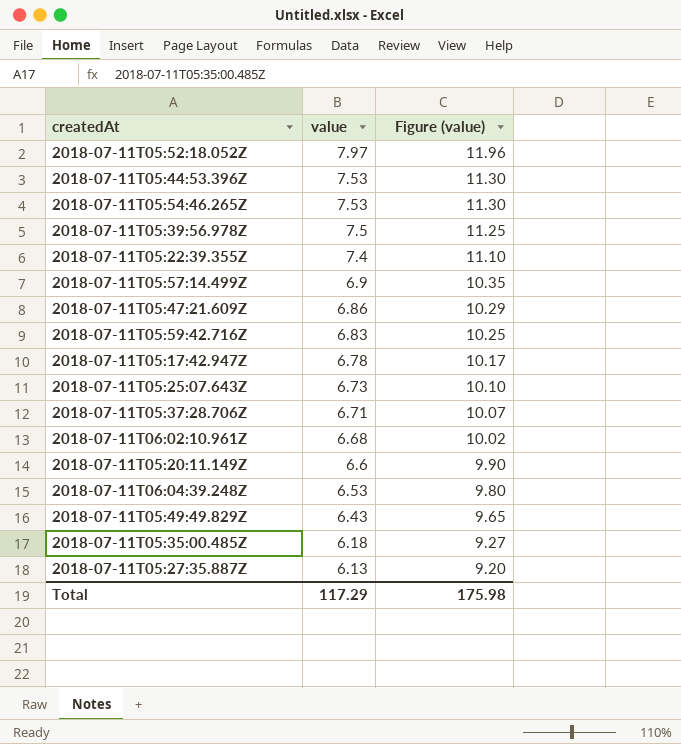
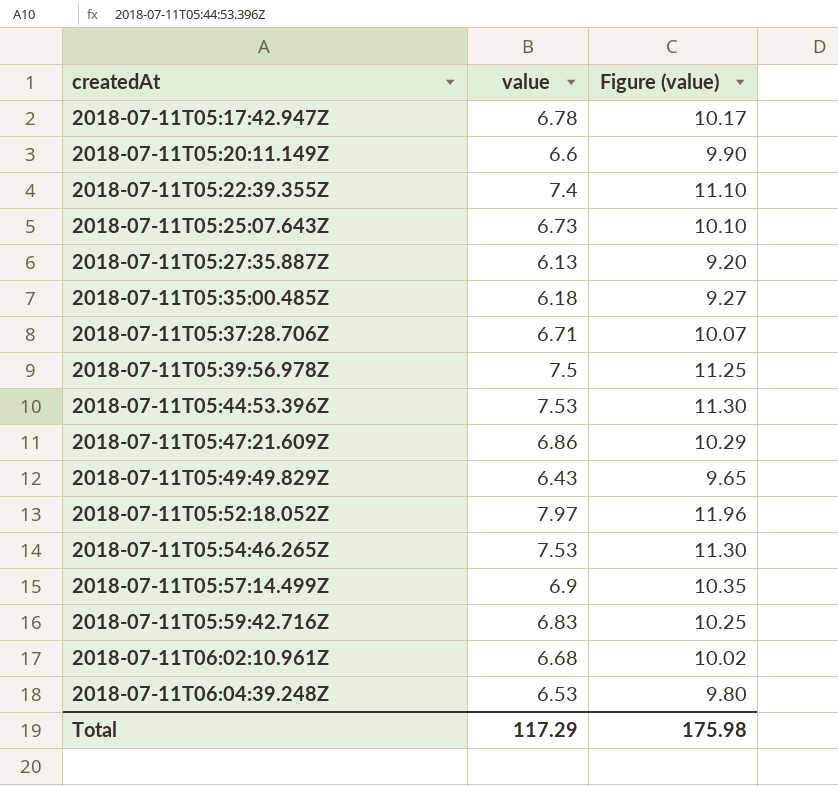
row order: value descending -> createdAt ascending

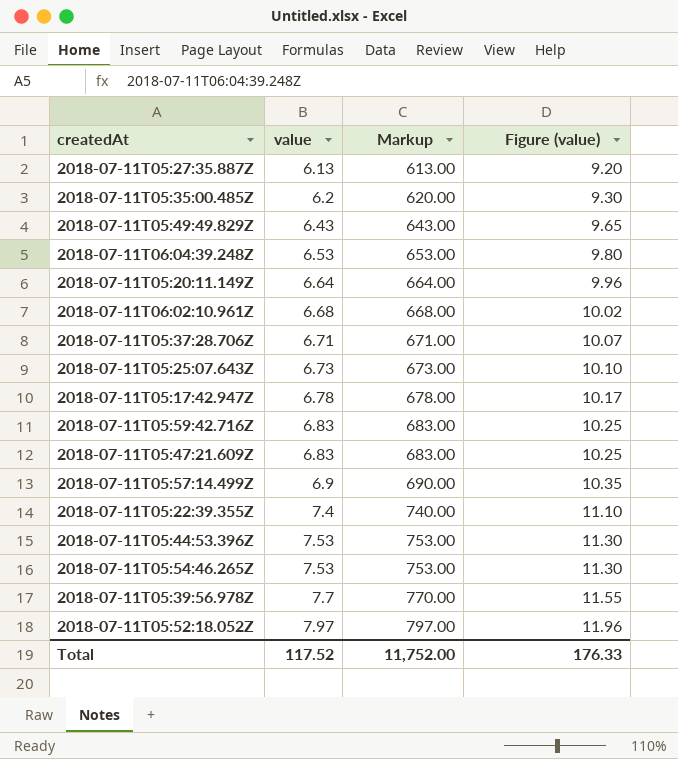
row order: createdAt ascending -> value ascending
column Markup | formula: none -> [value] * 100
2018-07-11T05:35:00.485Z | value: 6.18 -> 6.2
2018-07-11T05:35:00.485Z | Figure (value): 9.27 -> 9.30
2018-07-11T05:20:11.149Z | value: 6.6 -> 6.64
2018-07-11T05:20:11.149Z | Figure (value): 9.90 -> 9.96
2018-07-11T05:47:21.609Z | value: 6.86 -> 6.83
2018-07-11T05:47:21.609Z | Figure (value): 10.29 -> 10.25
2018-07-11T05:39:56.978Z | value: 7.5 -> 7.7
2018-07-11T05:39:56.978Z | Figure (value): 11.25 -> 11.55
Total | value: 117.29 -> 117.52
Total | Figure (value): 175.98 -> 176.33

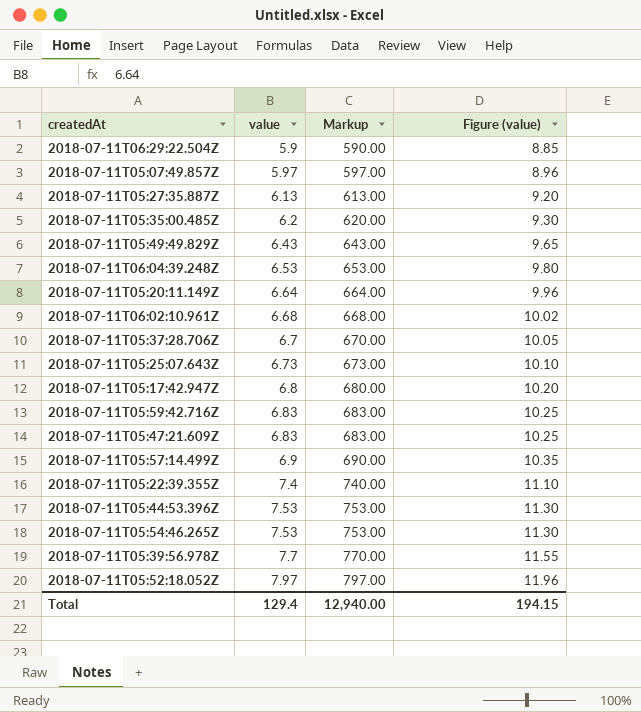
row 2018-07-11T06:29:22.504Z: none -> 5.9 | 590.00 | 8.85
row 2018-07-11T05:07:49.857Z: none -> 5.97 | 597.00 | 8.96
2018-07-11T05:37:28.706Z | value: 6.71 -> 6.7
2018-07-11T05:37:28.706Z | Markup: 671.00 -> 670.00
2018-07-11T05:37:28.706Z | Figure (value): 10.07 -> 10.05
2018-07-11T05:17:42.947Z | value: 6.78 -> 6.8
2018-07-11T05:17:42.947Z | Markup: 678.00 -> 680.00
2018-07-11T05:17:42.947Z | Figure (value): 10.17 -> 10.20
Total | value: 117.52 -> 129.4
Total | Markup: 11,752.00 -> 12,940.00
Total | Figure (value): 176.33 -> 194.15

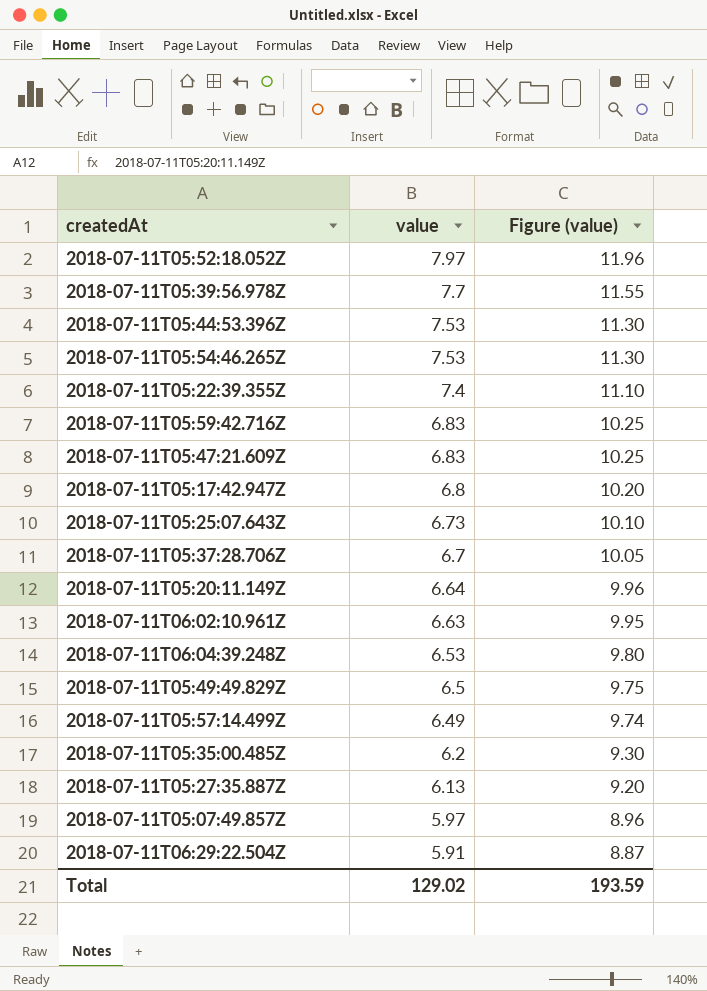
row order: value ascending -> value descending
column Markup | formula: [value] * 100 -> none
2018-07-11T06:02:10.961Z | value: 6.68 -> 6.63
2018-07-11T06:02:10.961Z | Figure (value): 10.02 -> 9.95
2018-07-11T05:49:49.829Z | value: 6.43 -> 6.5
2018-07-11T05:49:49.829Z | Figure (value): 9.65 -> 9.75
2018-07-11T05:57:14.499Z | value: 6.9 -> 6.49
2018-07-11T05:57:14.499Z | Figure (value): 10.35 -> 9.74
2018-07-11T06:29:22.504Z | value: 5.9 -> 5.91
2018-07-11T06:29:22.504Z | Figure (value): 8.85 -> 8.87
Total | value: 129.4 -> 129.02
Total | Figure (value): 194.15 -> 193.59

